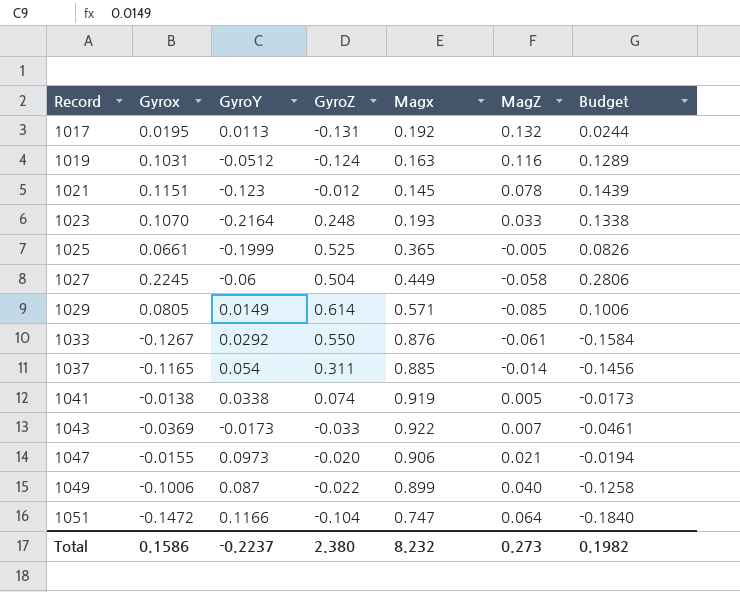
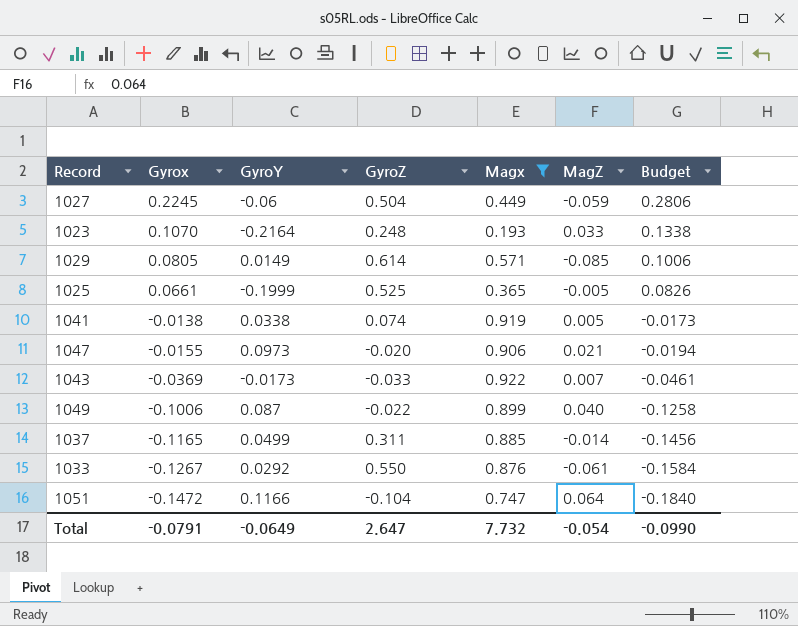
filter: none -> Magx >= 0.193
row order: Record ascending -> Gyrox descending
1027 | MagZ: -0.058 -> -0.059
1037 | GyroY: 0.054 -> 0.0499
Total | Gyrox: 0.1586 -> -0.0791
Total | GyroY: -0.2237 -> -0.0649
Total | GyroZ: 2.380 -> 2.647
Total | Magx: 8.232 -> 7.732
Total | MagZ: 0.273 -> -0.054
Total | Budget: 0.1982 -> -0.0990

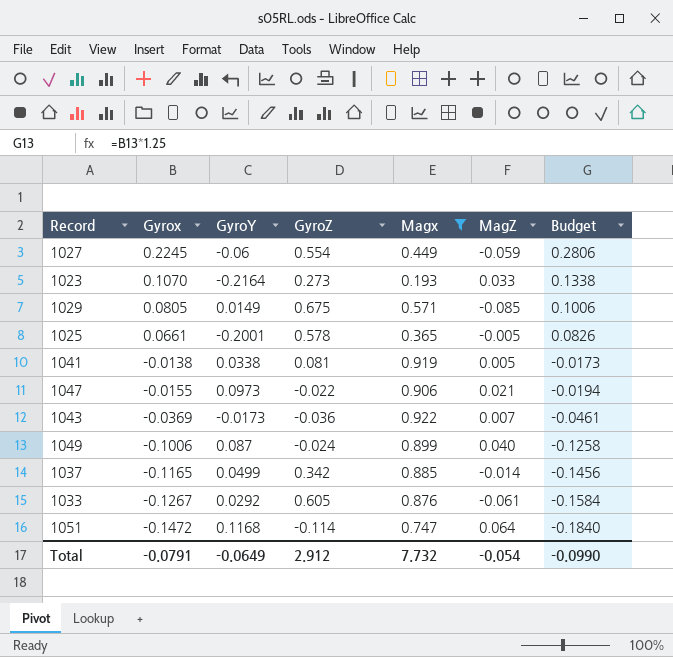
1027 | GyroZ: 0.504 -> 0.554
1023 | GyroZ: 0.248 -> 0.273
1029 | GyroZ: 0.614 -> 0.675
1025 | GyroY: -0.1999 -> -0.2001
1025 | GyroZ: 0.525 -> 0.578
1041 | GyroZ: 0.074 -> 0.081
1047 | GyroZ: -0.020 -> -0.022
1043 | GyroZ: -0.033 -> -0.036
1049 | GyroZ: -0.022 -> -0.024
1037 | GyroZ: 0.311 -> 0.342
1033 | GyroZ: 0.550 -> 0.605
1051 | GyroY: 0.1166 -> 0.1168
1051 | GyroZ: -0.104 -> -0.114
Total | GyroZ: 2.647 -> 2.912

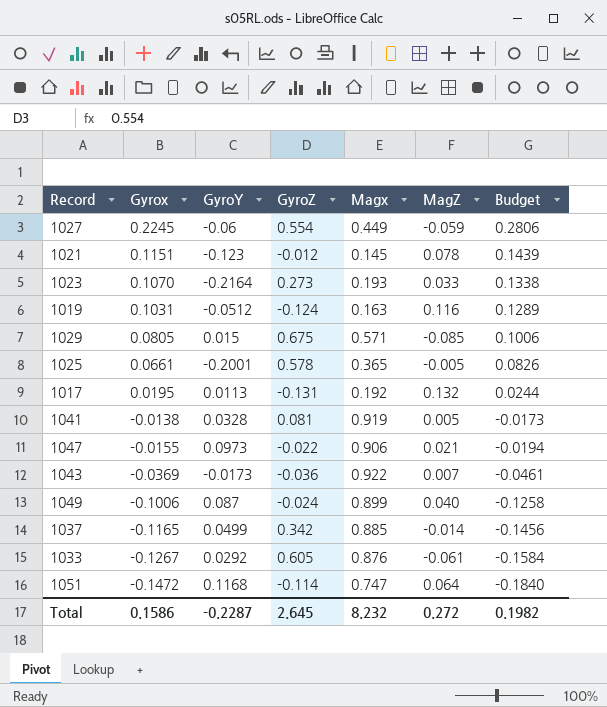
filter: Magx >= 0.193 -> none
1029 | GyroY: 0.0149 -> 0.015
1041 | GyroY: 0.0338 -> 0.0328
Total | Gyrox: -0.0791 -> 0.1586
Total | GyroY: -0.0649 -> -0.2287
Total | GyroZ: 2.912 -> 2.645
Total | Magx: 7.732 -> 8.232
Total | MagZ: -0.054 -> 0.272
Total | Budget: -0.0990 -> 0.1982

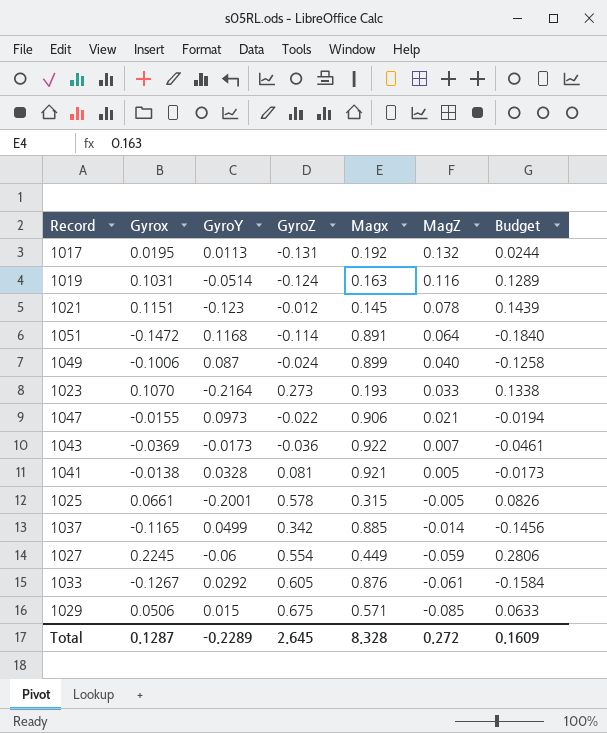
row order: Gyrox descending -> MagZ descending
1019 | GyroY: -0.0512 -> -0.0514
1051 | Magx: 0.747 -> 0.891
1041 | Magx: 0.919 -> 0.921
1025 | Magx: 0.365 -> 0.315
1029 | Gyrox: 0.0805 -> 0.0506
1029 | Budget: 0.1006 -> 0.0633
Total | Gyrox: 0.1586 -> 0.1287
Total | GyroY: -0.2287 -> -0.2289
Total | Magx: 8.232 -> 8.328
Total | Budget: 0.1982 -> 0.1609

